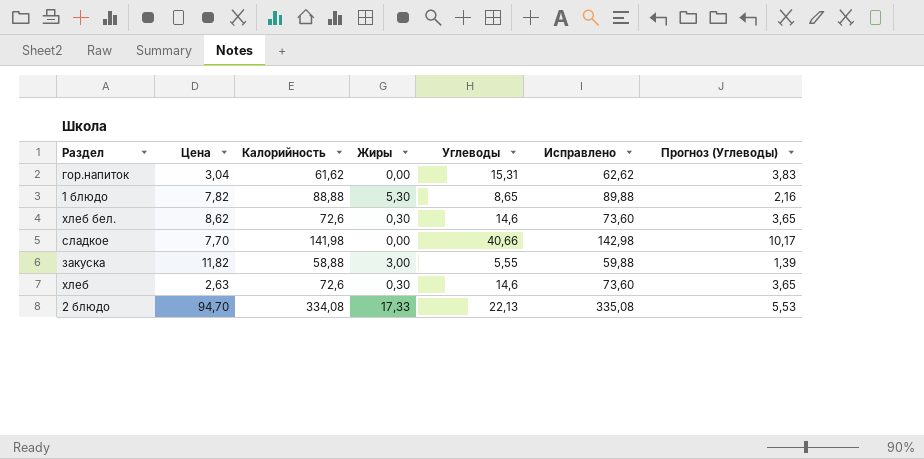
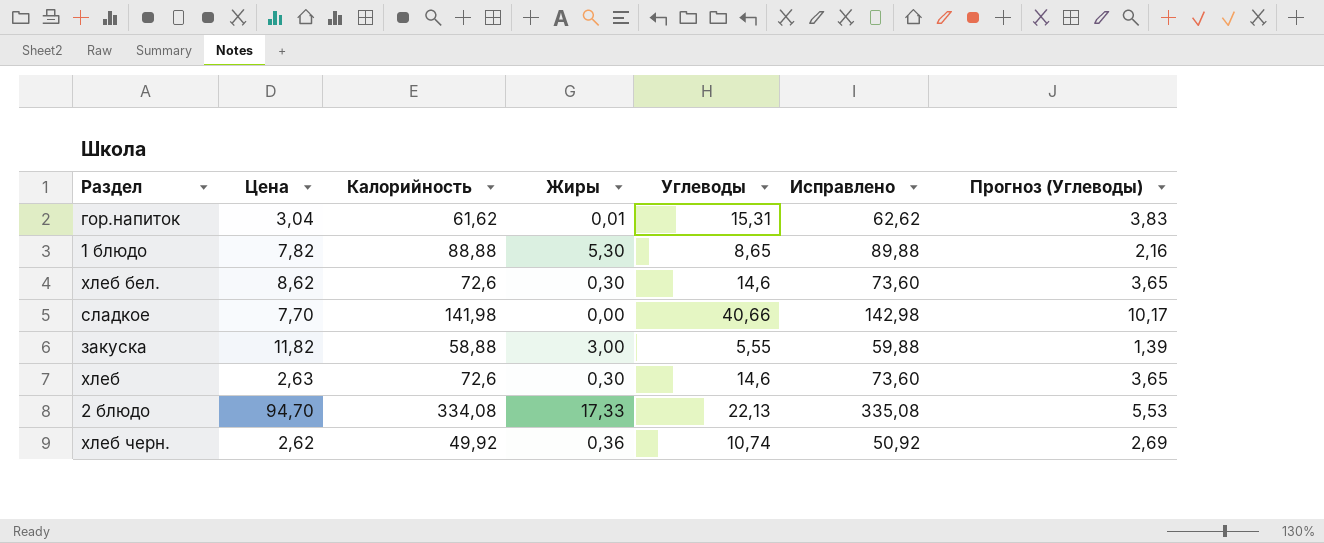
гор.напиток | Жиры: 0,00 -> 0,01
row хлеб черн.: none -> 2,62 | 49,92 | 0,36 | 10,74 | 50,92 | 2,69

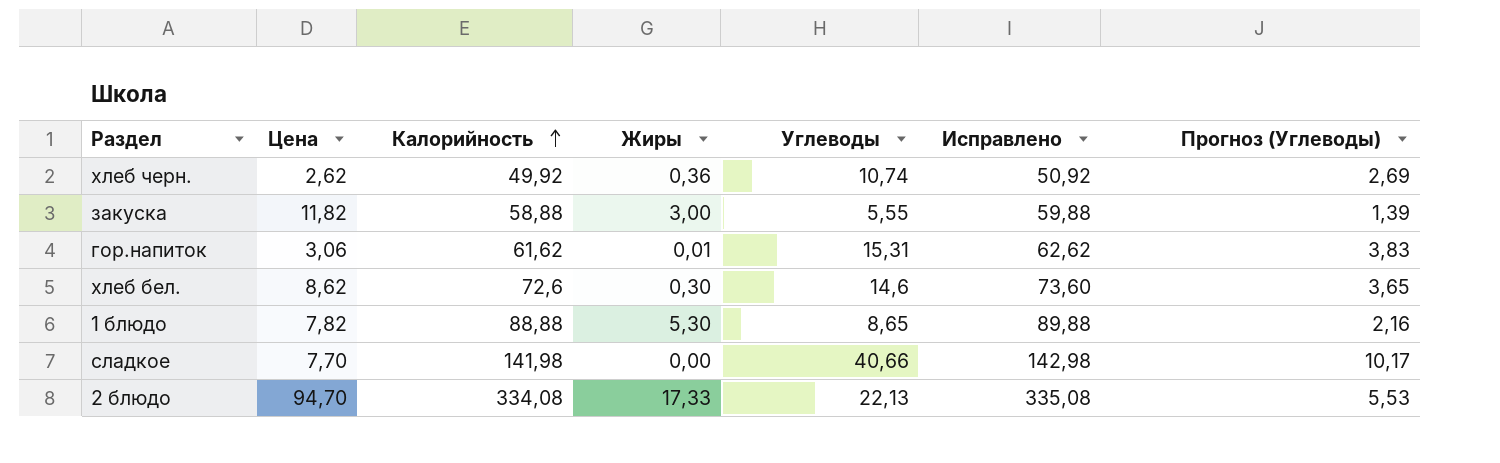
row order: none -> Калорийность ascending
row хлеб: 2,63 | 72,6 | 0,30 | 14,6 | 73,60 | 3,65 -> none
гор.напиток | Цена: 3,04 -> 3,06

